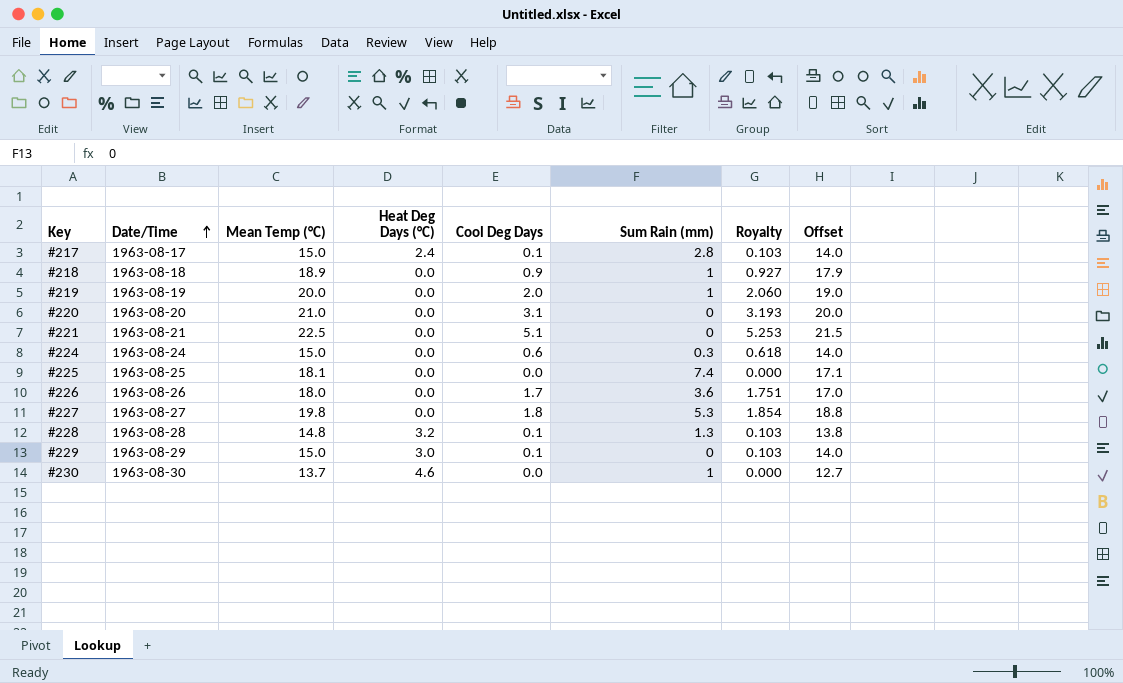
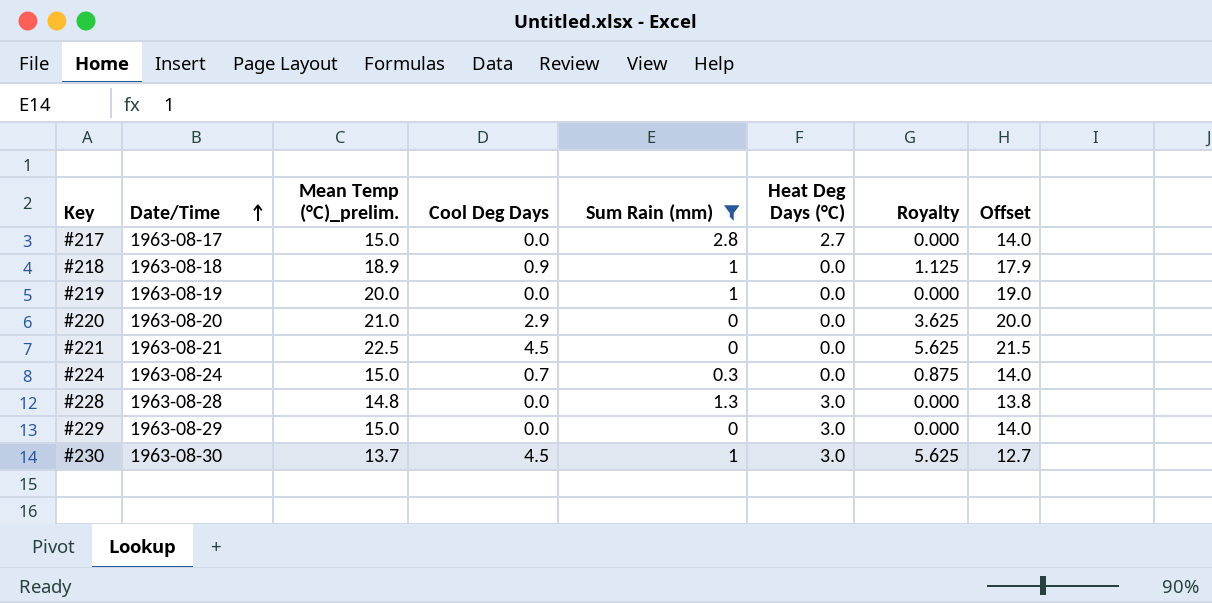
filter: none -> Sum Rain (mm) <= 2.8
column name: Mean Temp (°C) -> Mean Temp (°C)_prelim.
column Heat Deg Days (°C) | position: 4 -> 6
column Royalty | formula: [Cool Deg Days] * 1.03 -> [Cool Deg Days] * 1.25
#217 | Cool Deg Days: 0.1 -> 0.0
#217 | Heat Deg Days (°C): 2.4 -> 2.7
#219 | Cool Deg Days: 2.0 -> 0.0
#220 | Cool Deg Days: 3.1 -> 2.9
#221 | Cool Deg Days: 5.1 -> 4.5
#224 | Cool Deg Days: 0.6 -> 0.7
#228 | Cool Deg Days: 0.1 -> 0.0
#228 | Heat Deg Days (°C): 3.2 -> 3.0
#229 | Cool Deg Days: 0.1 -> 0.0
#230 | Cool Deg Days: 0.0 -> 4.5
#230 | Heat Deg Days (°C): 4.6 -> 3.0

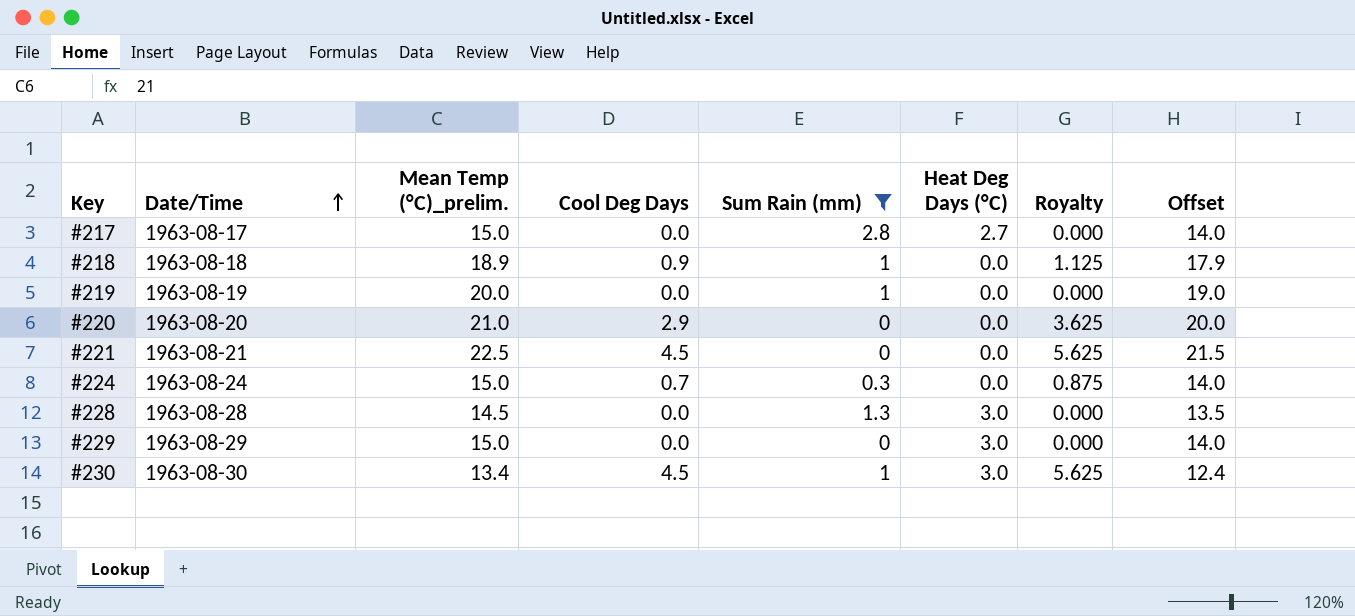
#228 | Mean Temp (°C)_prelim.: 14.8 -> 14.5
#228 | Offset: 13.8 -> 13.5
#230 | Mean Temp (°C)_prelim.: 13.7 -> 13.4
#230 | Offset: 12.7 -> 12.4

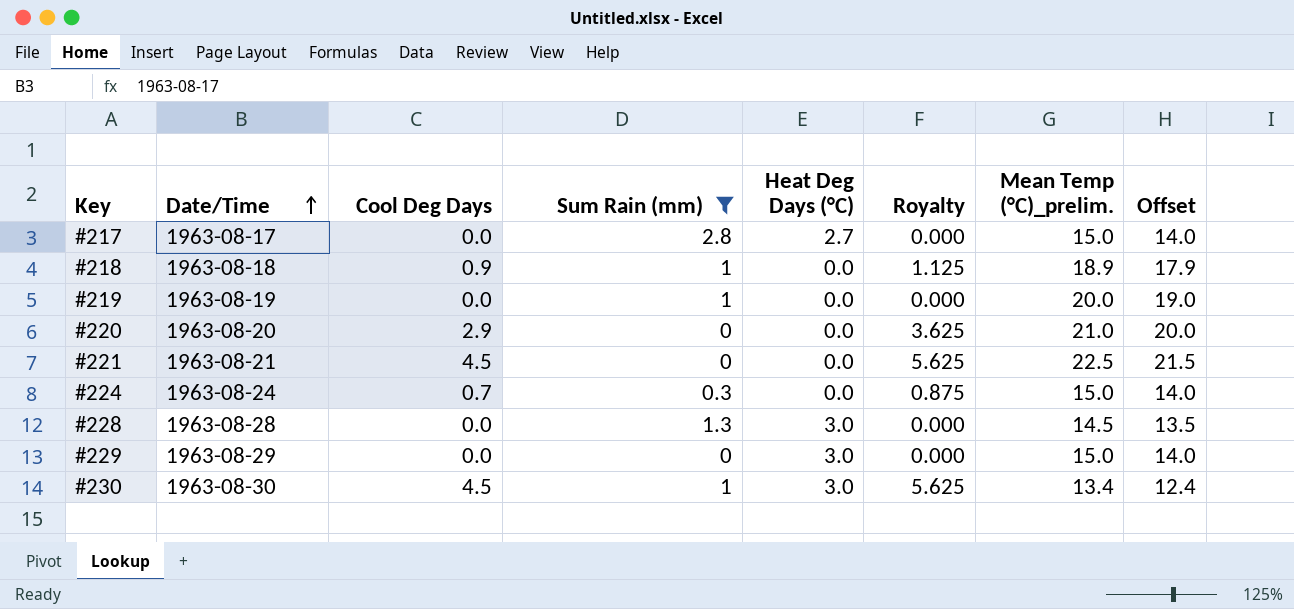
column Mean Temp (°C)_prelim. | position: 3 -> 7

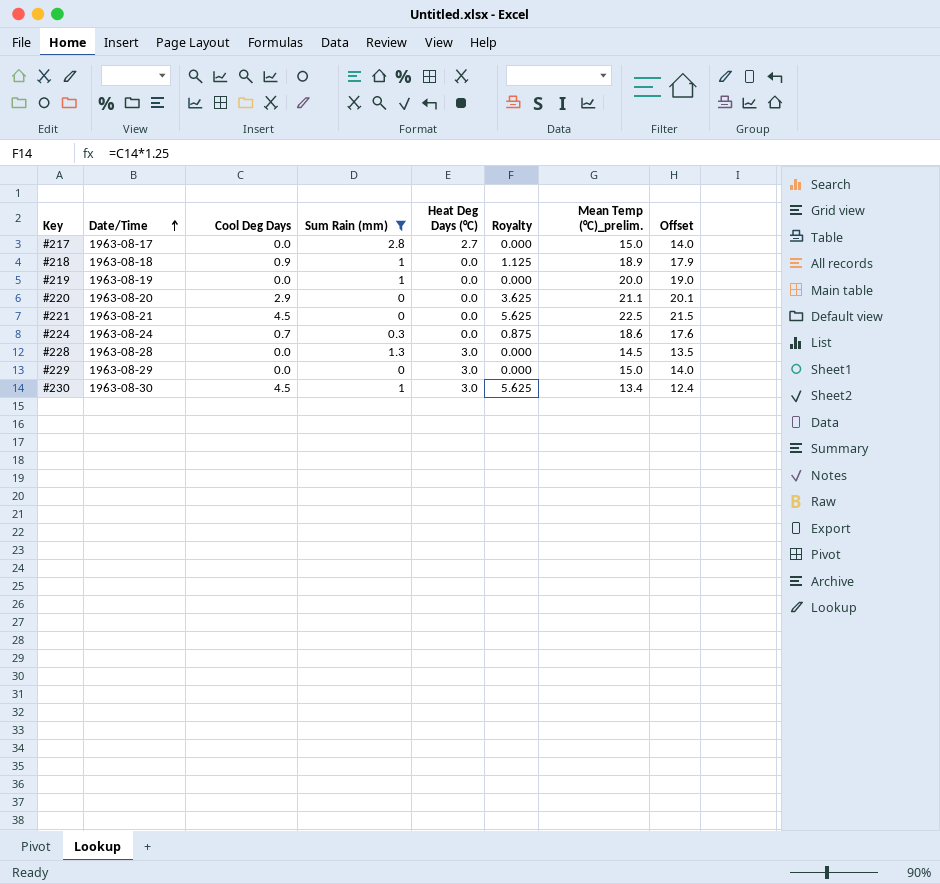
#220 | Mean Temp (°C)_prelim.: 21.0 -> 21.1
#220 | Offset: 20.0 -> 20.1
#224 | Mean Temp (°C)_prelim.: 15.0 -> 18.6
#224 | Offset: 14.0 -> 17.6

